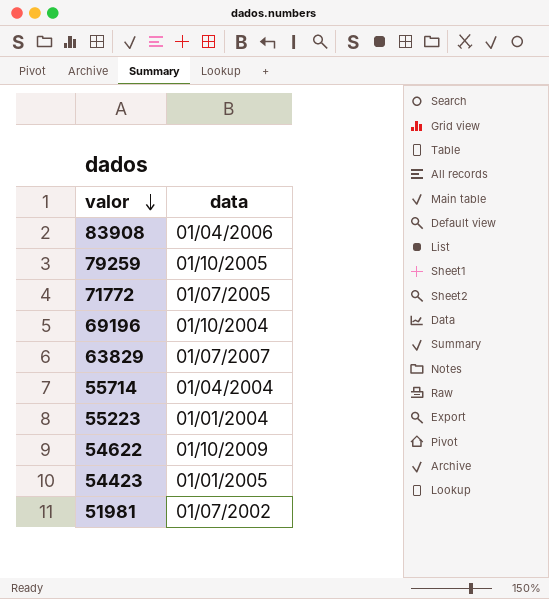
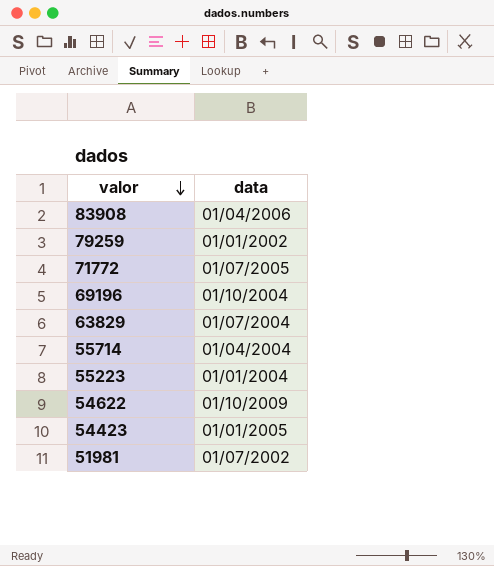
79259 | data: 01/10/2005 -> 01/01/2002
63829 | data: 01/07/2007 -> 01/07/2004

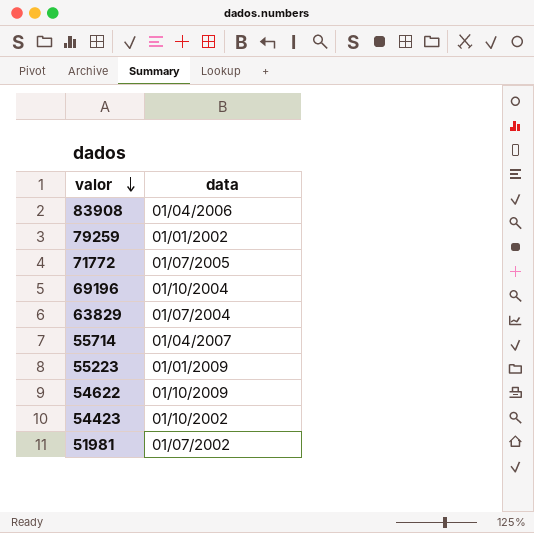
55714 | data: 01/04/2004 -> 01/04/2007
55223 | data: 01/01/2004 -> 01/01/2009
54423 | data: 01/01/2005 -> 01/10/2002

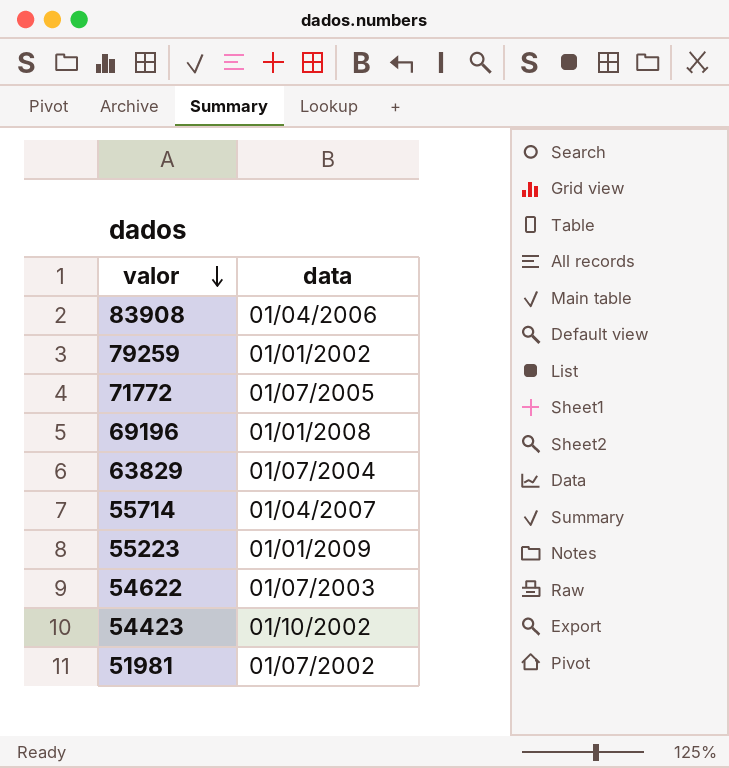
69196 | data: 01/10/2004 -> 01/01/2008
54622 | data: 01/10/2009 -> 01/07/2003

